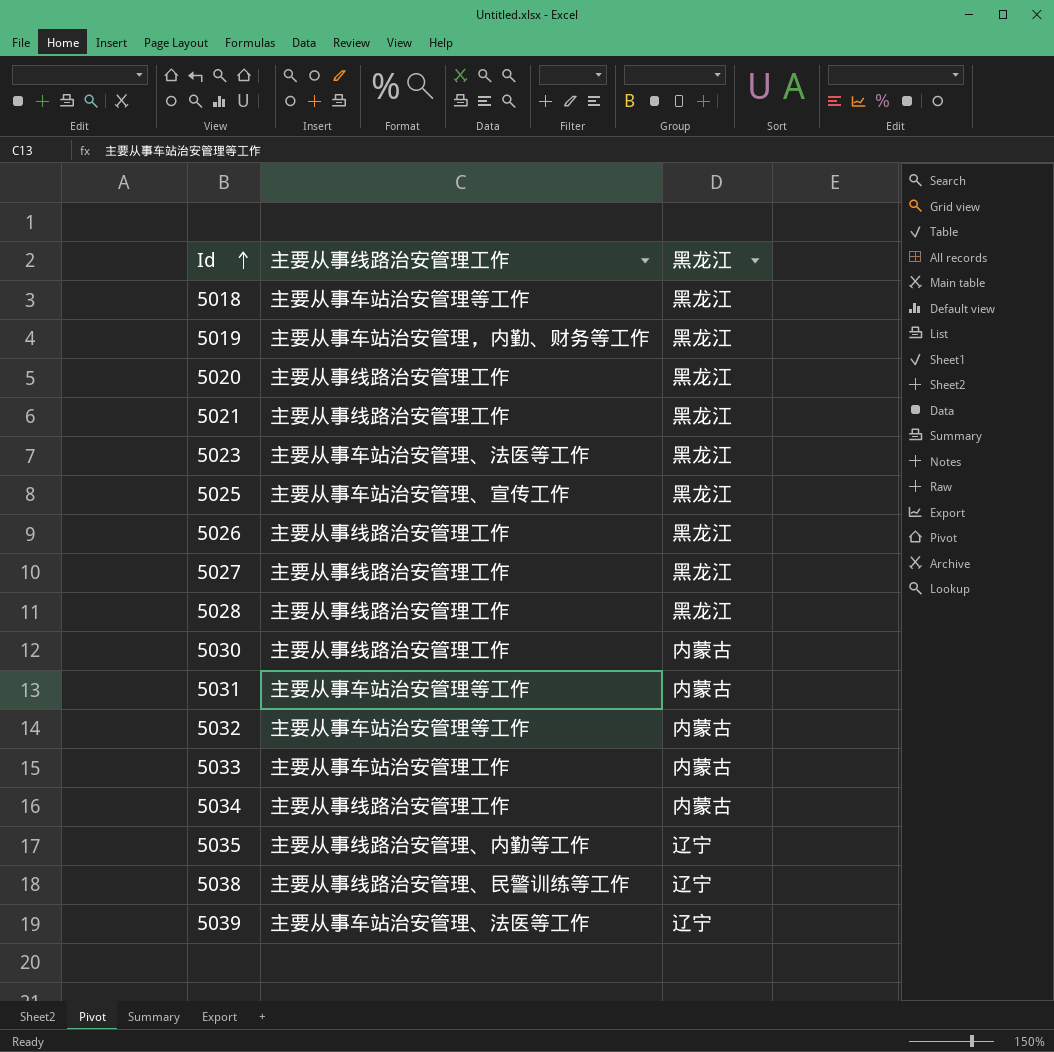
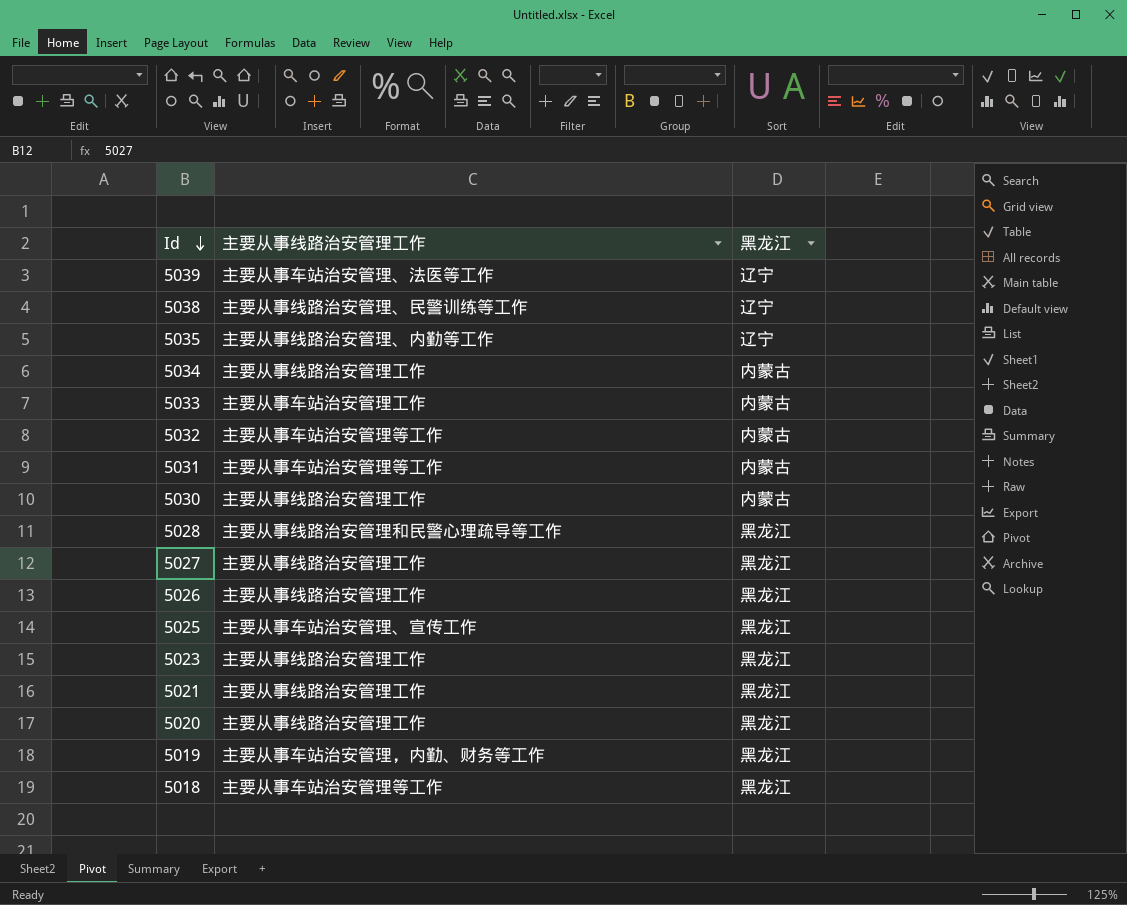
row order: Id ascending -> Id descending
5028 | 主要从事线路治安管理工作: 主要从事线路治安管理工作 -> 主要从事线路治安管理和民警心理疏导等工作
5023 | 主要从事线路治安管理工作: 主要从事车站治安管理、法医等工作 -> 主要从事线路治安管理工作

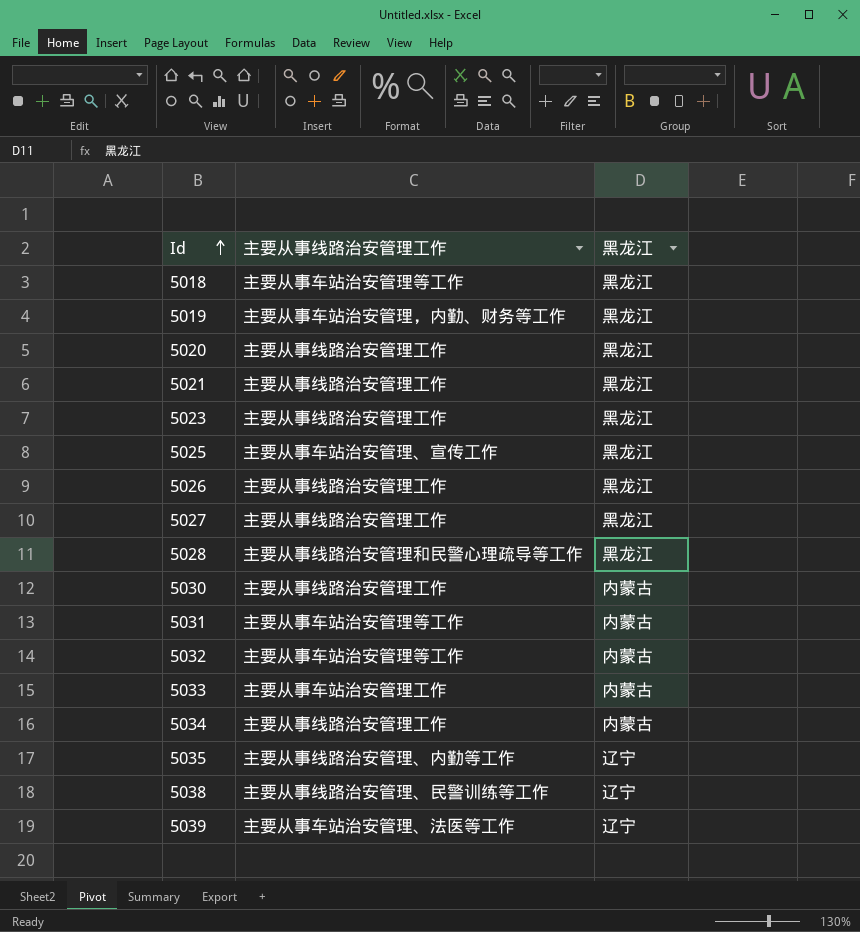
row order: Id descending -> Id ascending

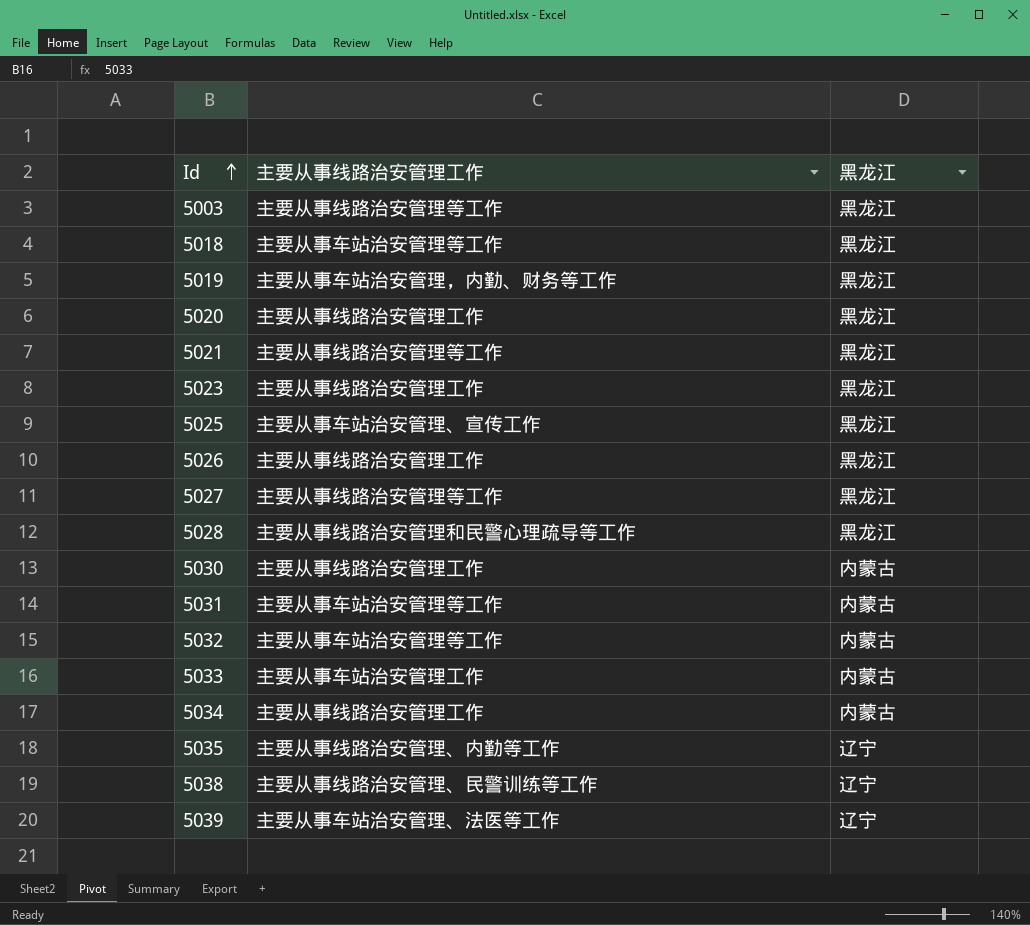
row 5003: none -> 主要从事线路治安管理等工作 | 黑龙江
5021 | 主要从事线路治安管理工作: 主要从事线路治安管理工作 -> 主要从事线路治安管理等工作
5027 | 主要从事线路治安管理工作: 主要从事线路治安管理工作 -> 主要从事线路治安管理等工作

